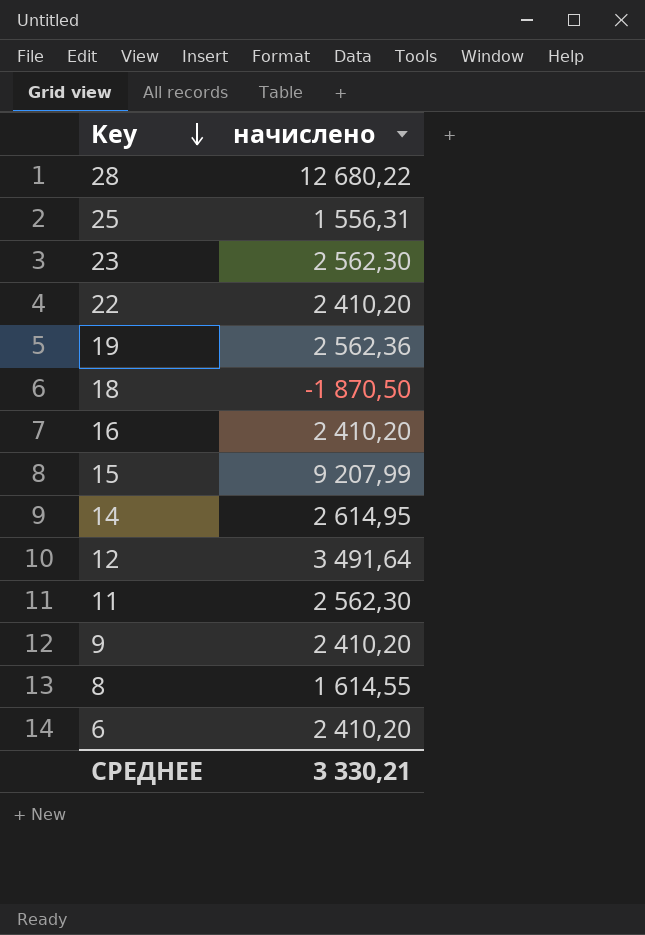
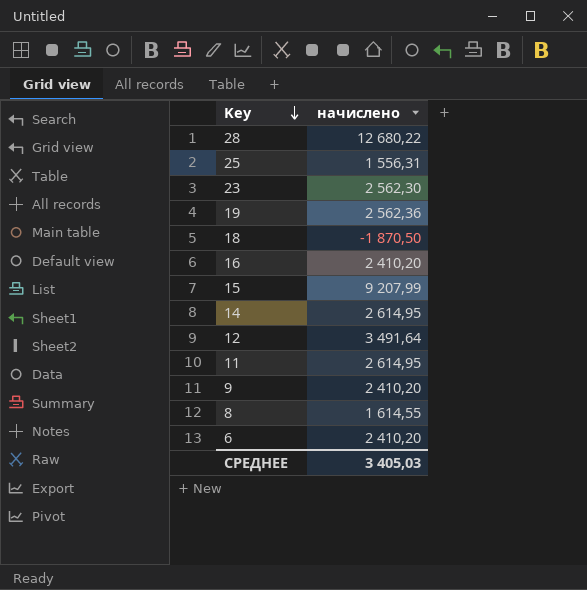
row 22: 2 410,20 -> none
11 | начислено: 2 562,30 -> 2 614,95
СРЕДНЕЕ | начислено: 3 330,21 -> 3 405,03

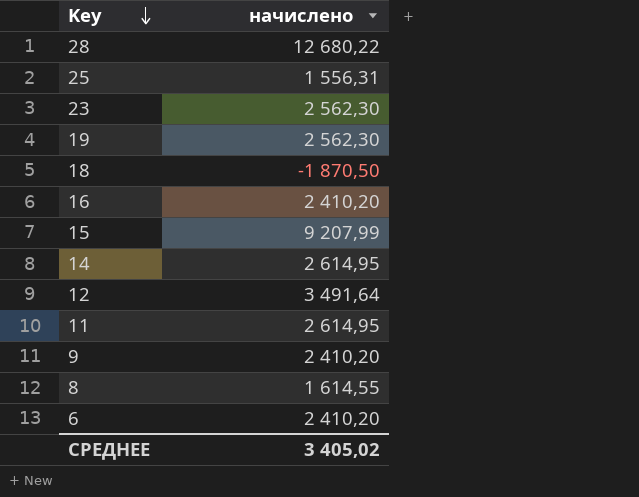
19 | начислено: 2 562,36 -> 2 562,30
СРЕДНЕЕ | начислено: 3 405,03 -> 3 405,02

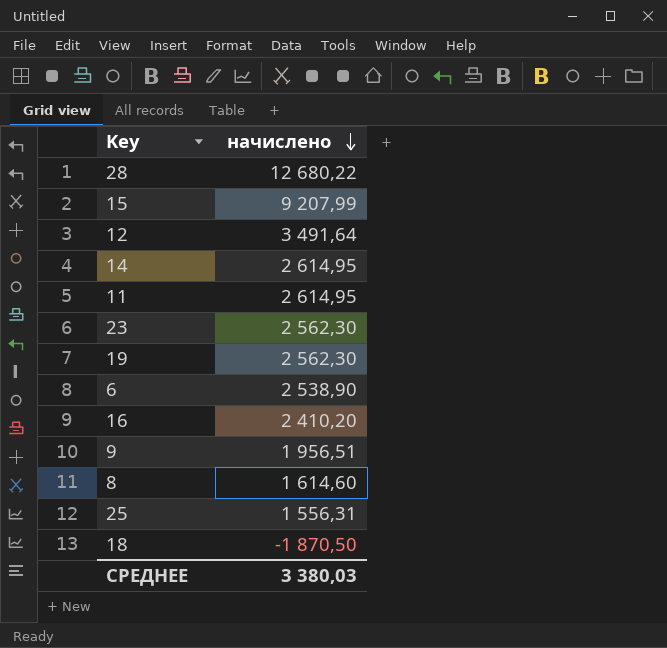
row order: Key descending -> начислено descending
6 | начислено: 2 410,20 -> 2 538,90
9 | начислено: 2 410,20 -> 1 956,51
8 | начислено: 1 614,55 -> 1 614,60
СРЕДНЕЕ | начислено: 3 405,02 -> 3 380,03

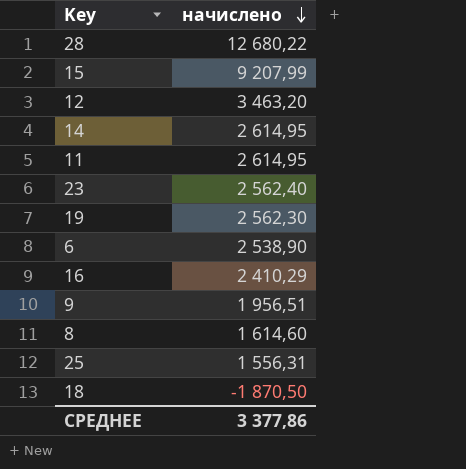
12 | начислено: 3 491,64 -> 3 463,20
23 | начислено: 2 562,30 -> 2 562,40
16 | начислено: 2 410,20 -> 2 410,29
СРЕДНЕЕ | начислено: 3 380,03 -> 3 377,86

